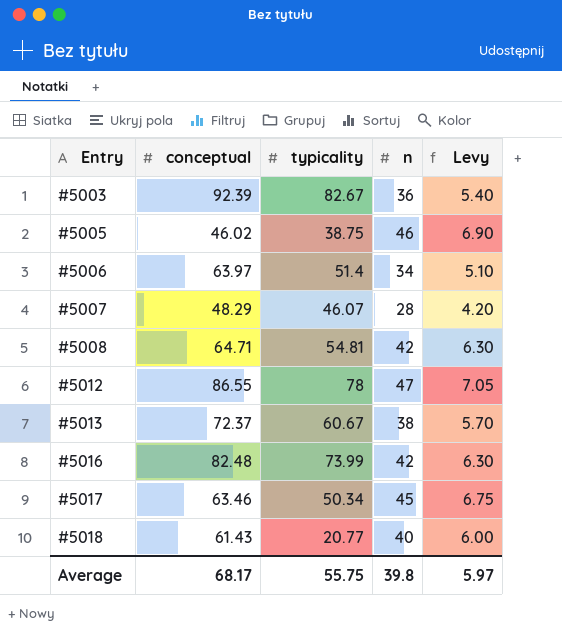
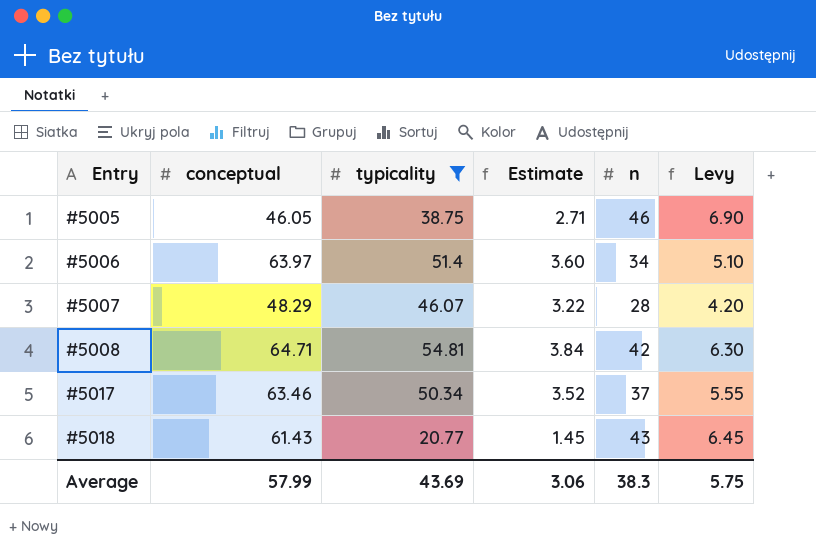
filter: none -> typicality <= 54.81
column Estimate | formula: none -> [typicality] * 0.07
#5005 | conceptual: 46.02 -> 46.05
#5017 | n: 45 -> 37
#5017 | Levy: 6.75 -> 5.55
#5018 | n: 40 -> 43
#5018 | Levy: 6.00 -> 6.45
Average | conceptual: 68.17 -> 57.99
Average | typicality: 55.75 -> 43.69
Average | n: 39.8 -> 38.3
Average | Levy: 5.97 -> 5.75

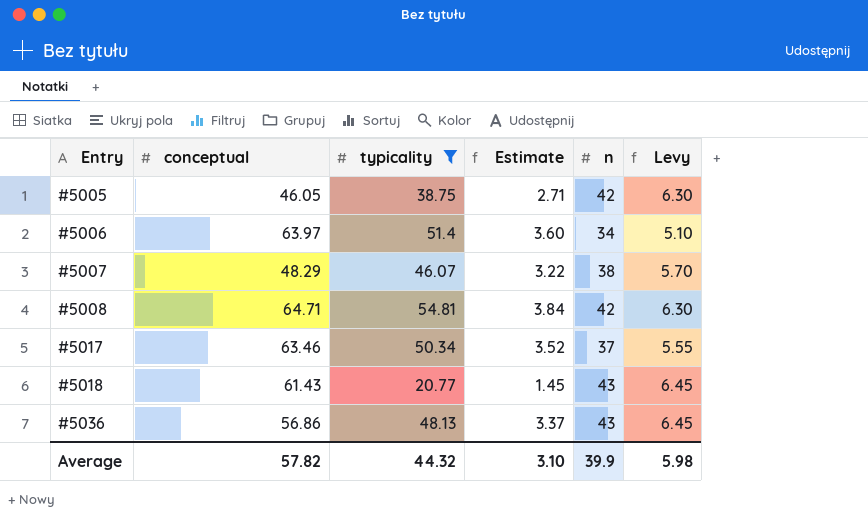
#5005 | n: 46 -> 42
#5005 | Levy: 6.90 -> 6.30
#5007 | n: 28 -> 38
#5007 | Levy: 4.20 -> 5.70
row #5036: none -> 56.86 | 48.13 | 3.37 | 43 | 6.45
Average | conceptual: 57.99 -> 57.82
Average | typicality: 43.69 -> 44.32
Average | Estimate: 3.06 -> 3.10
Average | n: 38.3 -> 39.9
Average | Levy: 5.75 -> 5.98

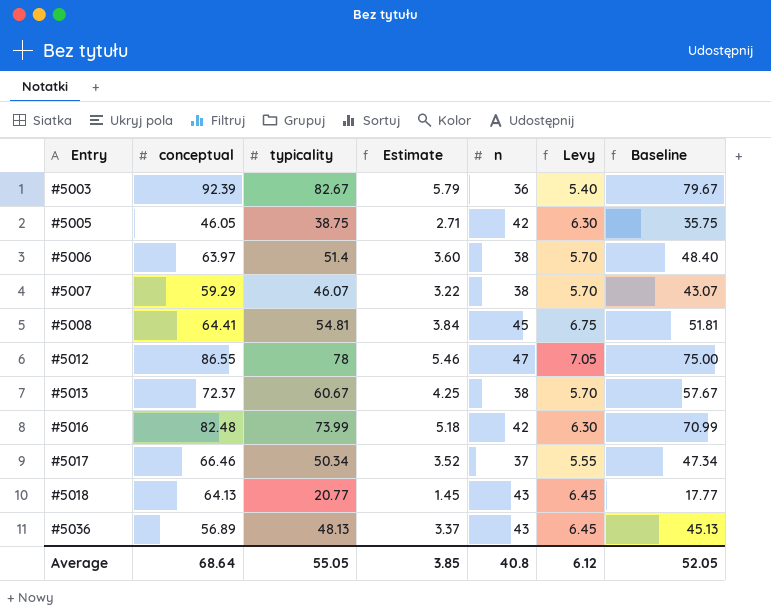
filter: typicality <= 54.81 -> none
column Baseline | formula: none -> [typicality] - 3
#5006 | n: 34 -> 38
#5006 | Levy: 5.10 -> 5.70
#5007 | conceptual: 48.29 -> 59.29
#5008 | conceptual: 64.71 -> 64.41
#5008 | n: 42 -> 45
#5008 | Levy: 6.30 -> 6.75
#5017 | conceptual: 63.46 -> 66.46
#5018 | conceptual: 61.43 -> 64.13
#5036 | conceptual: 56.86 -> 56.89
Average | conceptual: 57.82 -> 68.64
Average | typicality: 44.32 -> 55.05
Average | Estimate: 3.10 -> 3.85
Average | n: 39.9 -> 40.8
Average | Levy: 5.98 -> 6.12

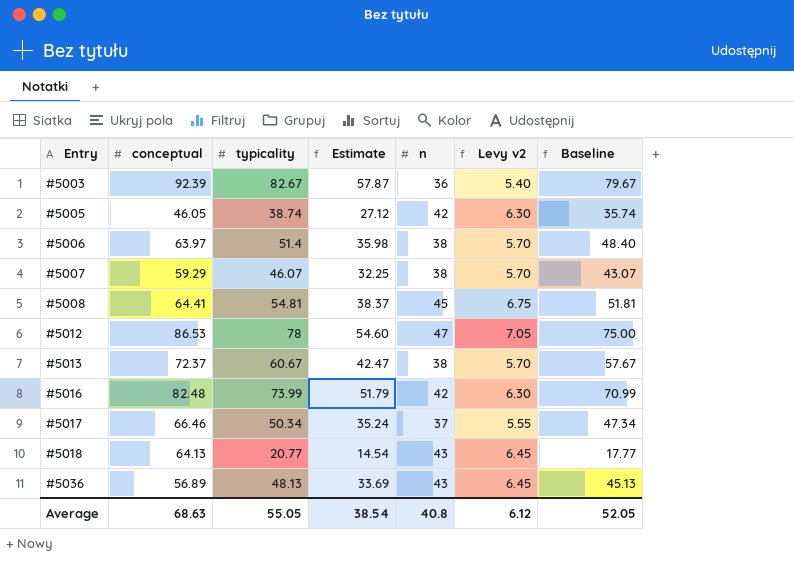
column Estimate | formula: [typicality] * 0.07 -> [typicality] * 0.7
column name: Levy -> Levy v2
#5005 | typicality: 38.75 -> 38.74
#5005 | Baseline: 35.75 -> 35.74
#5012 | conceptual: 86.55 -> 86.53
Average | conceptual: 68.64 -> 68.63
Average | Estimate: 3.85 -> 38.54

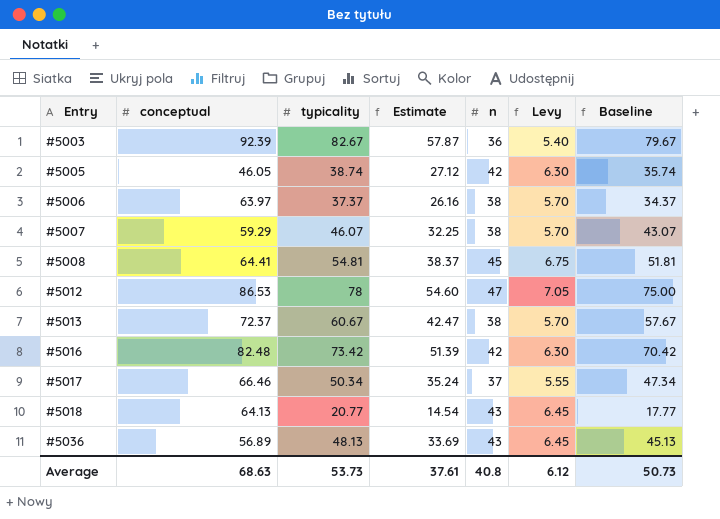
column name: Levy v2 -> Levy
#5006 | typicality: 51.4 -> 37.37
#5006 | Estimate: 35.98 -> 26.16
#5006 | Baseline: 48.40 -> 34.37
#5016 | typicality: 73.99 -> 73.42
#5016 | Estimate: 51.79 -> 51.39
#5016 | Baseline: 70.99 -> 70.42
Average | typicality: 55.05 -> 53.73
Average | Estimate: 38.54 -> 37.61
Average | Baseline: 52.05 -> 50.73

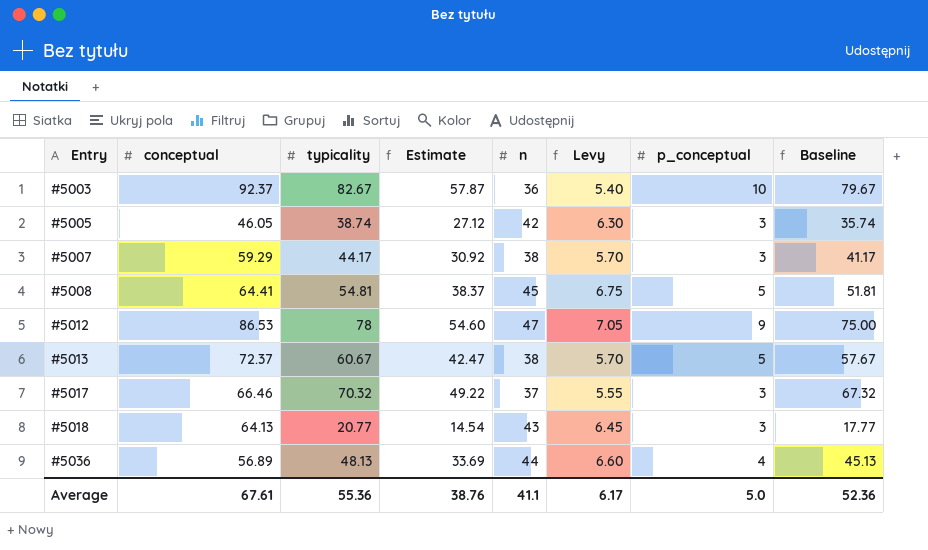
column p_conceptual | position: none -> 7
row #5006: 63.97 | 37.37 | 26.16 | 38 | 5.70 | 34.37 -> none
row #5016: 82.48 | 73.42 | 51.39 | 42 | 6.30 | 70.42 -> none
#5003 | conceptual: 92.39 -> 92.37
#5007 | typicality: 46.07 -> 44.17
#5007 | Estimate: 32.25 -> 30.92
#5007 | Baseline: 43.07 -> 41.17
#5017 | typicality: 50.34 -> 70.32
#5017 | Estimate: 35.24 -> 49.22
#5017 | Baseline: 47.34 -> 67.32
#5036 | n: 43 -> 44
#5036 | Levy: 6.45 -> 6.60
Average | conceptual: 68.63 -> 67.61
Average | typicality: 53.73 -> 55.36
Average | Estimate: 37.61 -> 38.76
Average | n: 40.8 -> 41.1
Average | Levy: 6.12 -> 6.17
Average | Baseline: 50.73 -> 52.36

